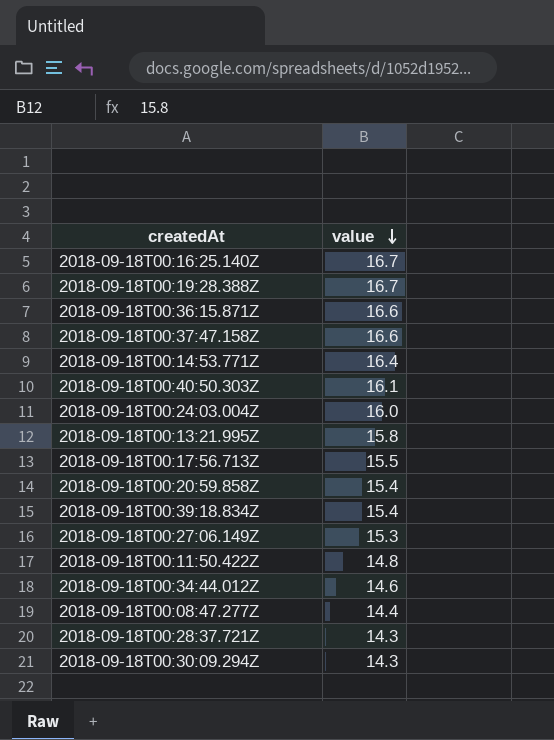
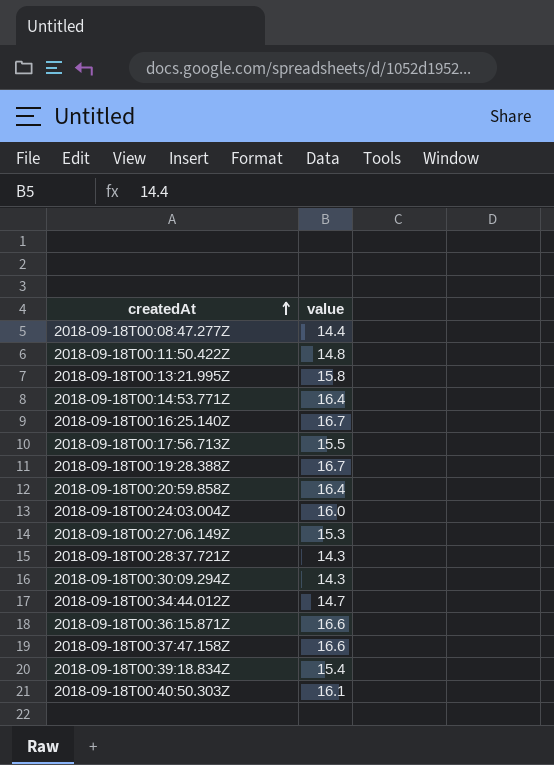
row order: value descending -> createdAt ascending
2018-09-18T00:20:59.858Z | value: 15.4 -> 16.4
2018-09-18T00:34:44.012Z | value: 14.6 -> 14.7

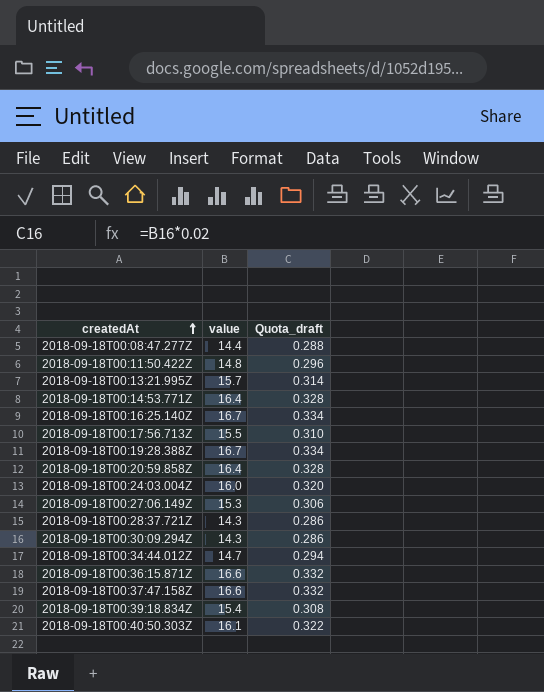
column Quota_draft | formula: none -> [value] * 0.02
2018-09-18T00:13:21.995Z | value: 15.8 -> 15.7

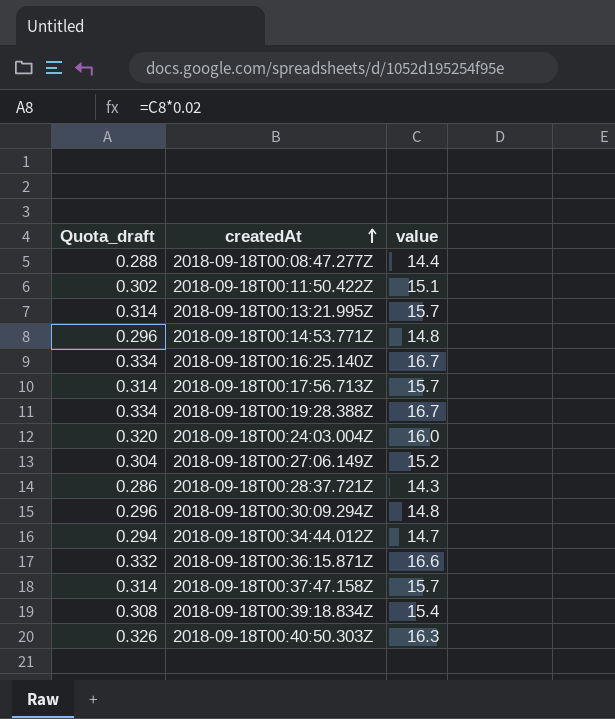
column Quota_draft | position: 3 -> 1
row 2018-09-18T00:20:59.858Z: 16.4 | 0.328 -> none
2018-09-18T00:11:50.422Z | Quota_draft: 0.296 -> 0.302
2018-09-18T00:11:50.422Z | value: 14.8 -> 15.1
2018-09-18T00:14:53.771Z | Quota_draft: 0.328 -> 0.296
2018-09-18T00:14:53.771Z | value: 16.4 -> 14.8
2018-09-18T00:17:56.713Z | Quota_draft: 0.310 -> 0.314
2018-09-18T00:17:56.713Z | value: 15.5 -> 15.7
2018-09-18T00:27:06.149Z | Quota_draft: 0.306 -> 0.304
2018-09-18T00:27:06.149Z | value: 15.3 -> 15.2
2018-09-18T00:30:09.294Z | Quota_draft: 0.286 -> 0.296
2018-09-18T00:30:09.294Z | value: 14.3 -> 14.8
2018-09-18T00:37:47.158Z | Quota_draft: 0.332 -> 0.314
2018-09-18T00:37:47.158Z | value: 16.6 -> 15.7
2018-09-18T00:40:50.303Z | Quota_draft: 0.322 -> 0.326
2018-09-18T00:40:50.303Z | value: 16.1 -> 16.3

